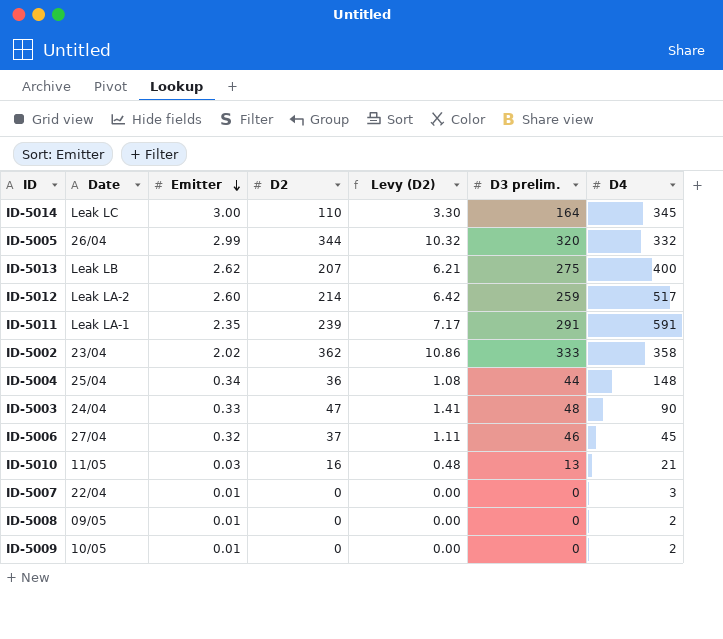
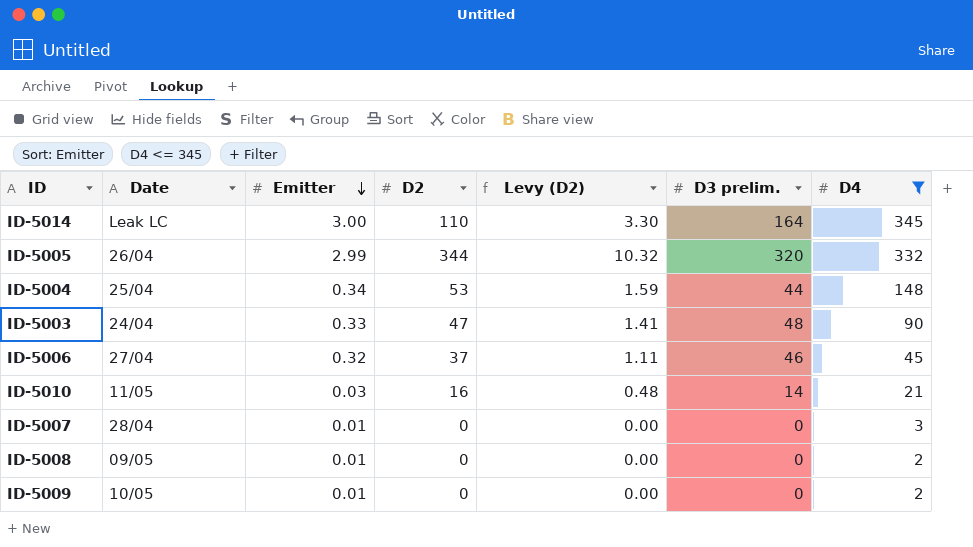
filter: none -> D4 <= 345
ID-5004 | D2: 36 -> 53
ID-5004 | Levy (D2): 1.08 -> 1.59
ID-5010 | D3 prelim.: 13 -> 14
ID-5007 | Date: 22/04 -> 28/04

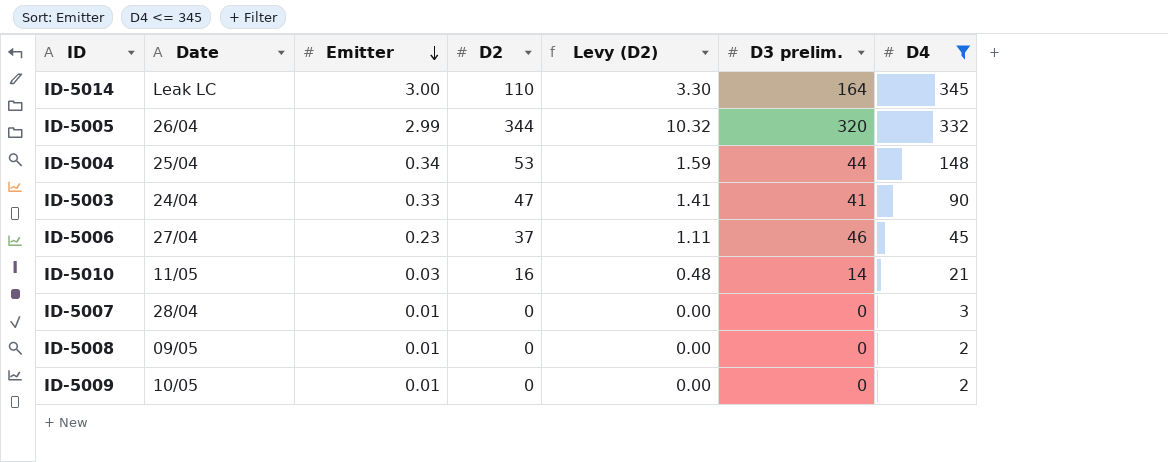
ID-5003 | D3 prelim.: 48 -> 41
ID-5006 | Emitter: 0.32 -> 0.23

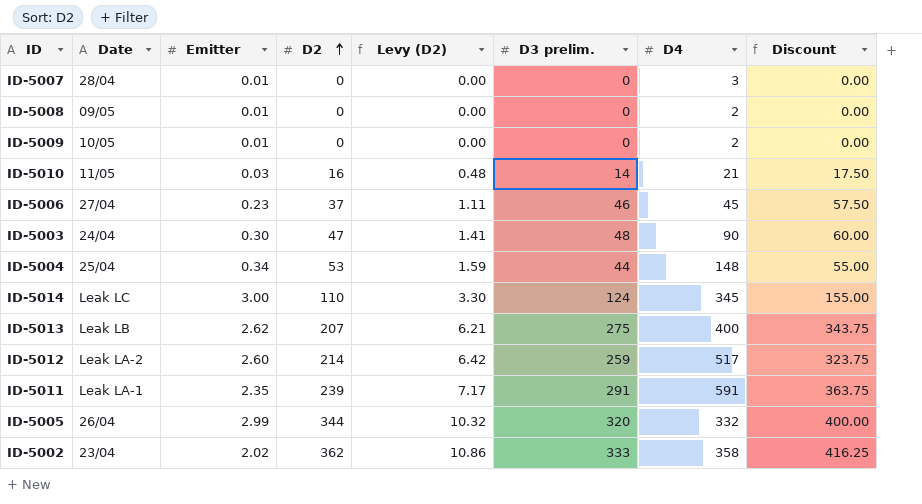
filter: D4 <= 345 -> none
row order: Emitter descending -> D2 ascending
column Discount | formula: none -> [D3 prelim.] * 1.25
ID-5003 | Emitter: 0.33 -> 0.30
ID-5003 | D3 prelim.: 41 -> 48
ID-5014 | D3 prelim.: 164 -> 124

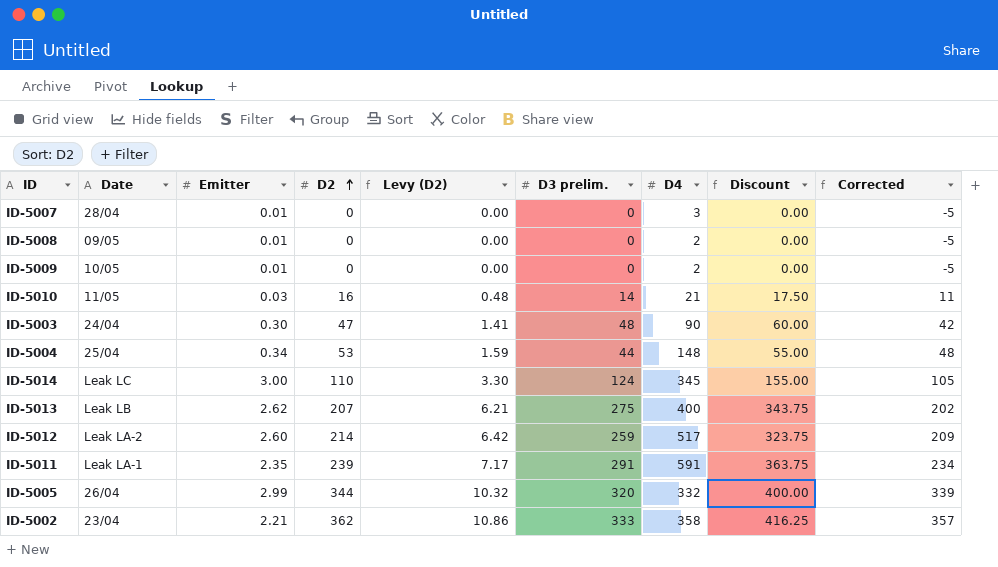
column Corrected | formula: none -> [D2] - 5
row ID-5006: 27/04 | 0.23 | 37 | 1.11 | 46 | 45 | 57.50 -> none
ID-5002 | Emitter: 2.02 -> 2.21

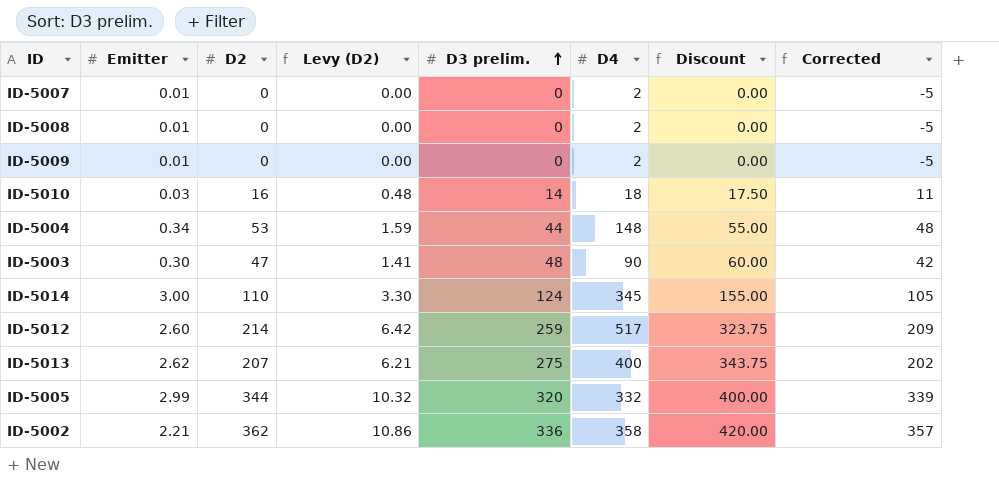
row order: D2 ascending -> D3 prelim. ascending
column Date | position: 2 -> none
row ID-5011: Leak LA-1 | 2.35 | 239 | 7.17 | 291 | 591 | 363.75 | 234 -> none
ID-5007 | D4: 3 -> 2
ID-5010 | D4: 21 -> 18
ID-5002 | D3 prelim.: 333 -> 336
ID-5002 | Discount: 416.25 -> 420.00

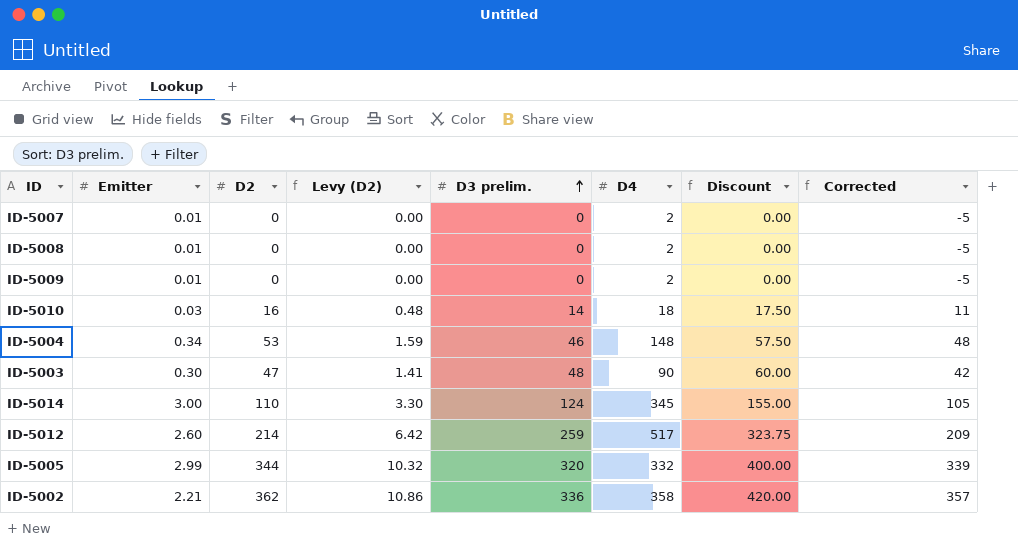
row ID-5013: 2.62 | 207 | 6.21 | 275 | 400 | 343.75 | 202 -> none
ID-5004 | D3 prelim.: 44 -> 46
ID-5004 | Discount: 55.00 -> 57.50

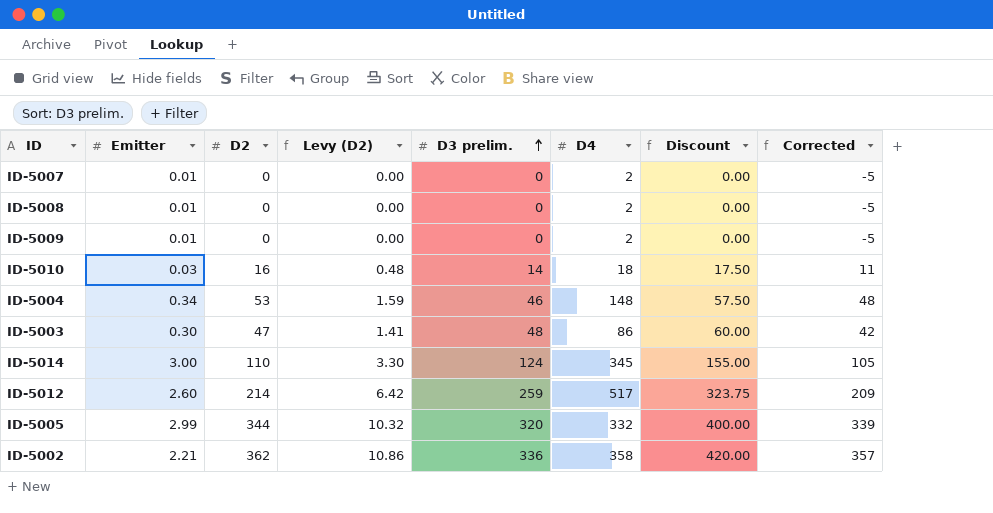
ID-5003 | D4: 90 -> 86

